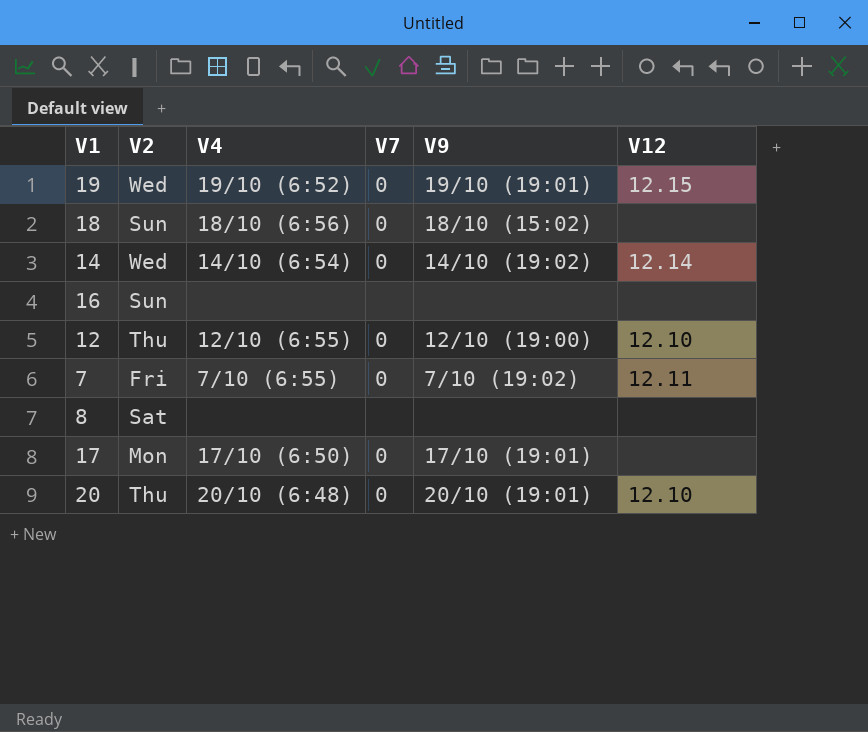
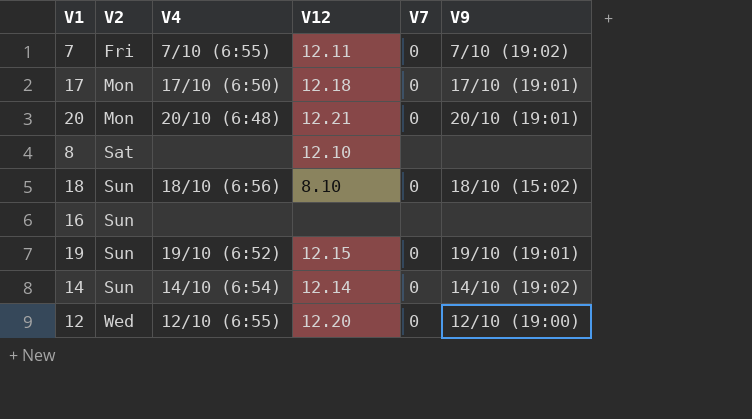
row order: none -> V2 ascending
column V12 | position: 6 -> 4
17 | V12: none -> 12.18
20 | V2: Thu -> Mon
20 | V12: 12.10 -> 12.21
8 | V12: none -> 12.10
18 | V12: none -> 8.10
19 | V2: Wed -> Sun
14 | V2: Wed -> Sun
12 | V2: Thu -> Wed
12 | V12: 12.10 -> 12.20

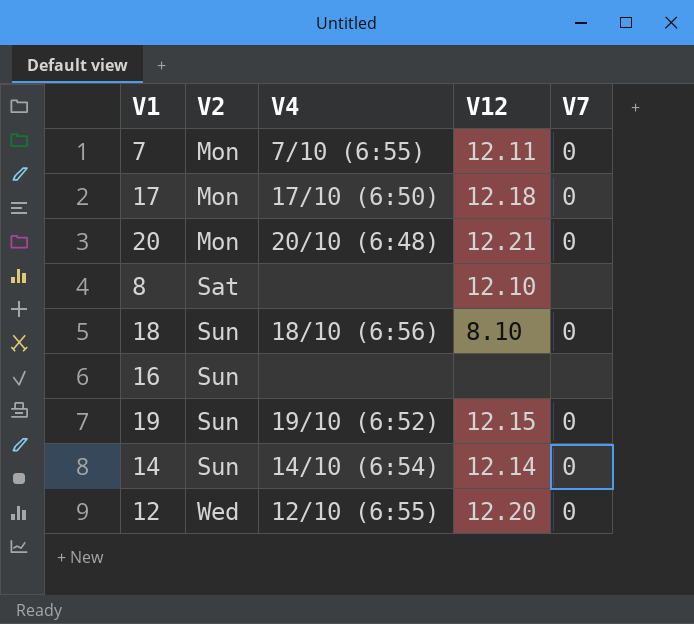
column V9 | position: 6 -> none
7 | V2: Fri -> Mon

